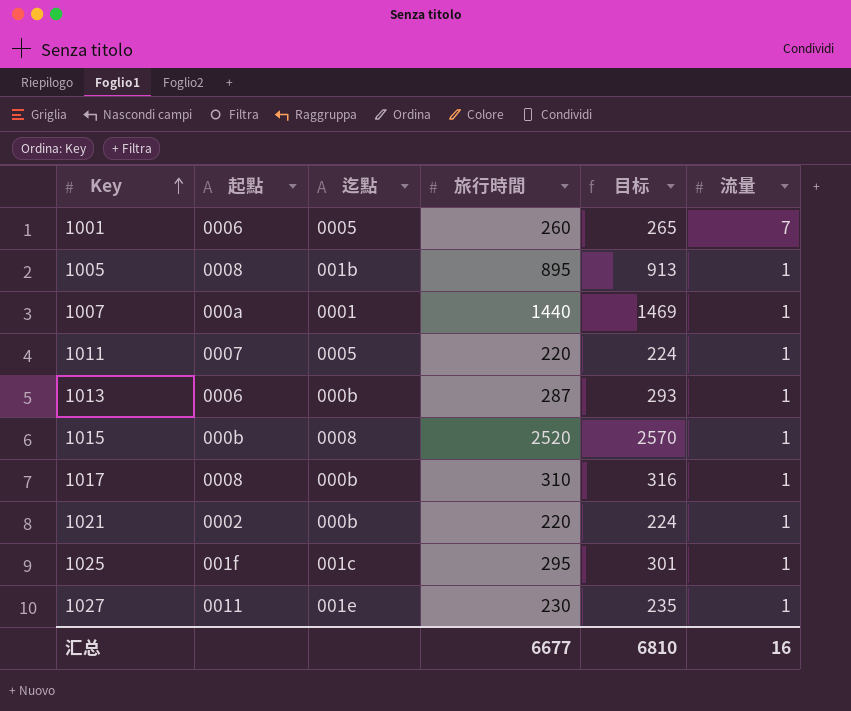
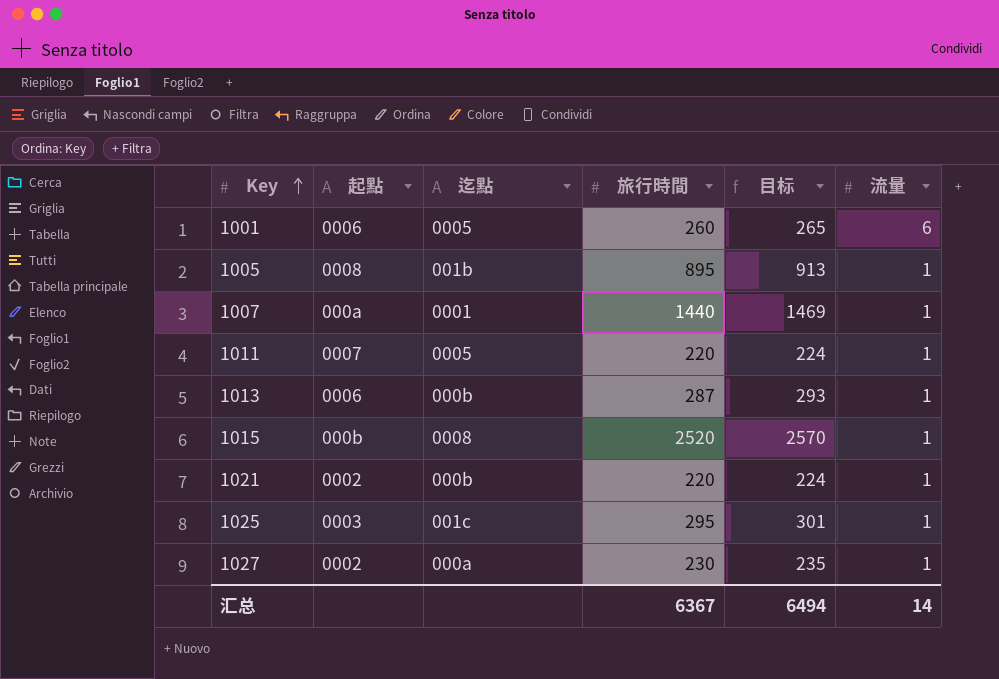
row 1017: 0008 | 000b | 310 | 316 | 1 -> none
1001 | 流量: 7 -> 6
1025 | 起點: 001f -> 0003
1027 | 起點: 0011 -> 0002
1027 | 迄點: 001e -> 000a
汇总 | 旅行時間: 6677 -> 6367
汇总 | 目标: 6810 -> 6494
汇总 | 流量: 16 -> 14

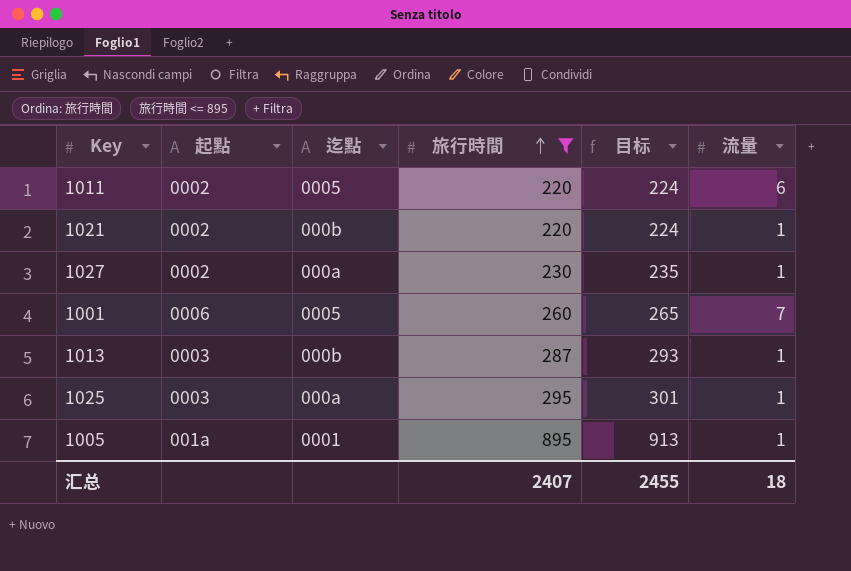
filter: none -> 旅行時間 <= 895
row order: Key ascending -> 旅行時間 ascending
1011 | 起點: 0007 -> 0002
1011 | 流量: 1 -> 6
1001 | 流量: 6 -> 7
1013 | 起點: 0006 -> 0003
1025 | 迄點: 001c -> 000a
1005 | 起點: 0008 -> 001a
1005 | 迄點: 001b -> 0001
汇总 | 旅行時間: 6367 -> 2407
汇总 | 目标: 6494 -> 2455
汇总 | 流量: 14 -> 18

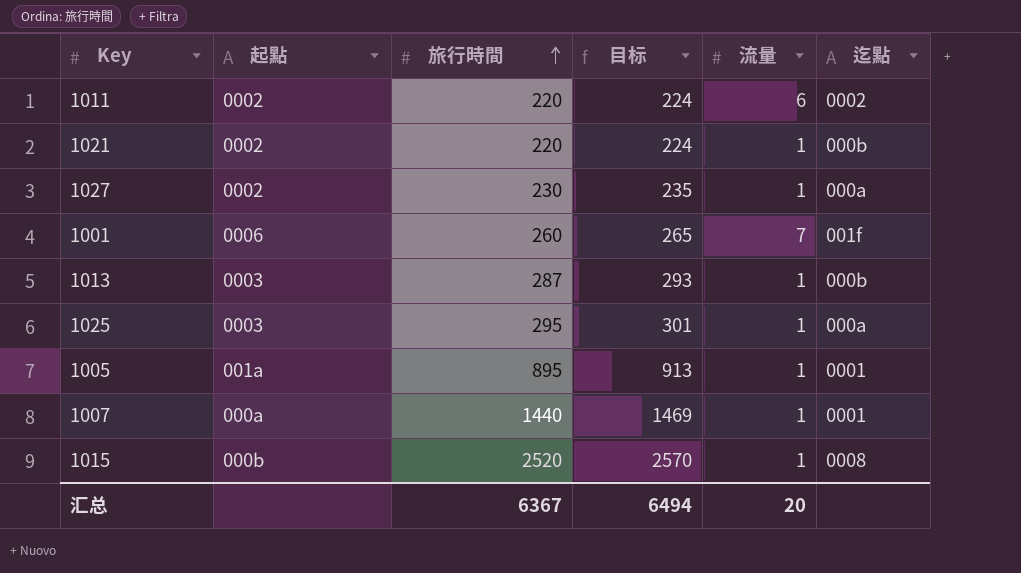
filter: 旅行時間 <= 895 -> none
column 迄點 | position: 3 -> 6
1011 | 迄點: 0005 -> 0002
1001 | 迄點: 0005 -> 001f
汇总 | 旅行時間: 2407 -> 6367
汇总 | 目标: 2455 -> 6494
汇总 | 流量: 18 -> 20

